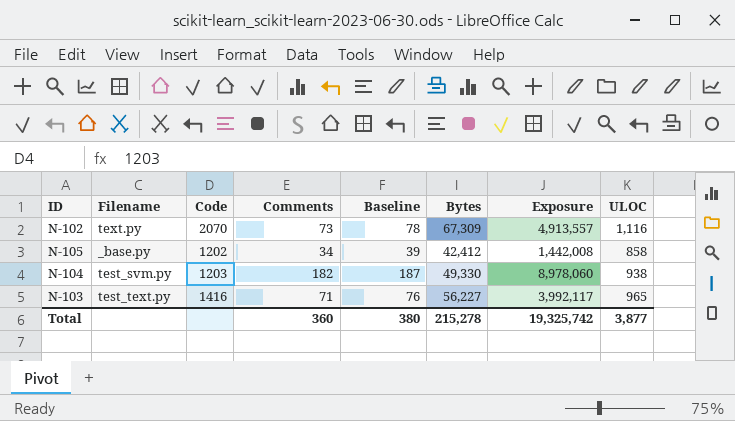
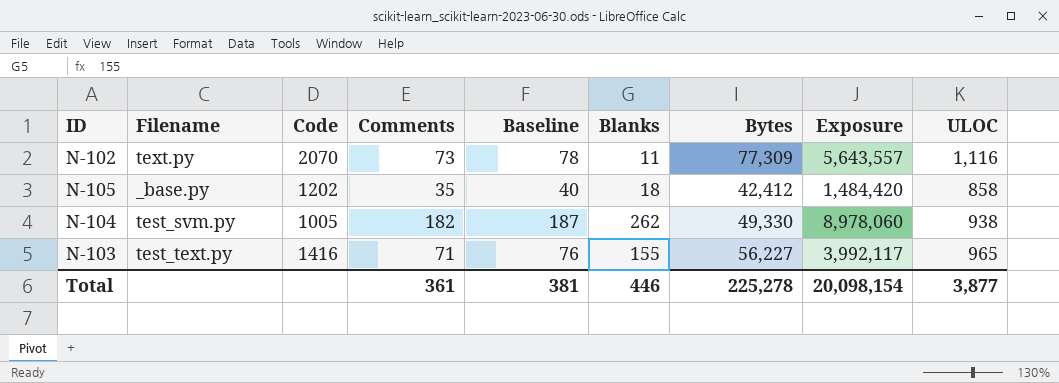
column Blanks | position: none -> 6
N-102 | Bytes: 67,309 -> 77,309
N-102 | Exposure: 4,913,557 -> 5,643,557
N-105 | Comments: 34 -> 35
N-105 | Baseline: 39 -> 40
N-105 | Exposure: 1,442,008 -> 1,484,420
N-104 | Code: 1203 -> 1005
Total | Comments: 360 -> 361
Total | Baseline: 380 -> 381
Total | Bytes: 215,278 -> 225,278
Total | Exposure: 19,325,742 -> 20,098,154

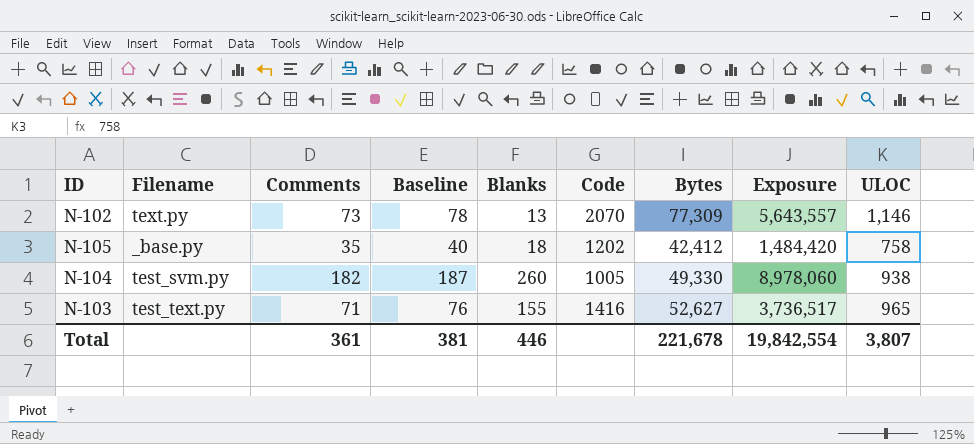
column Code | position: 3 -> 6
N-102 | Blanks: 11 -> 13
N-102 | ULOC: 1,116 -> 1,146
N-105 | ULOC: 858 -> 758
N-104 | Blanks: 262 -> 260
N-103 | Bytes: 56,227 -> 52,627
N-103 | Exposure: 3,992,117 -> 3,736,517
Total | Bytes: 225,278 -> 221,678
Total | Exposure: 20,098,154 -> 19,842,554
Total | ULOC: 3,877 -> 3,807

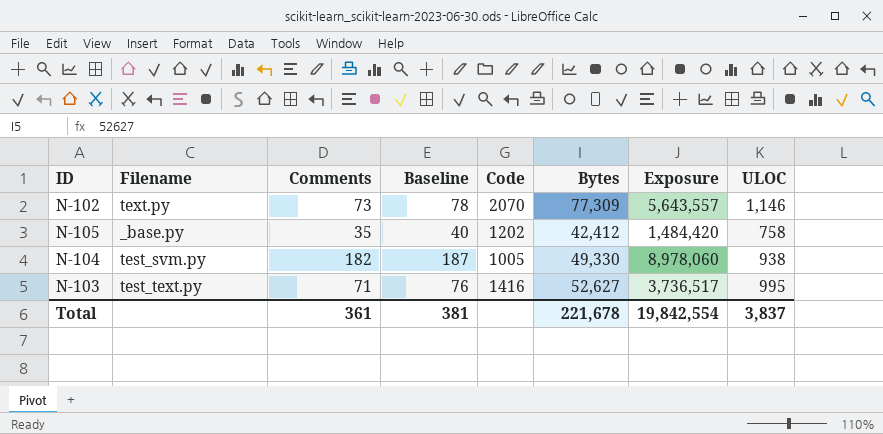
column Blanks | position: 5 -> none
N-103 | ULOC: 965 -> 995
Total | ULOC: 3,807 -> 3,837

